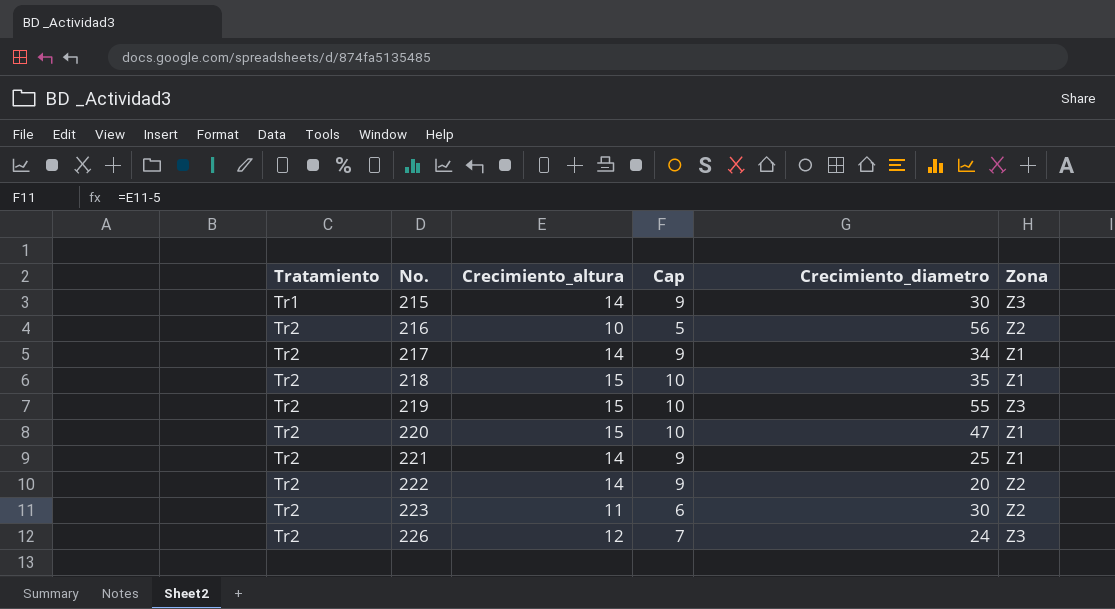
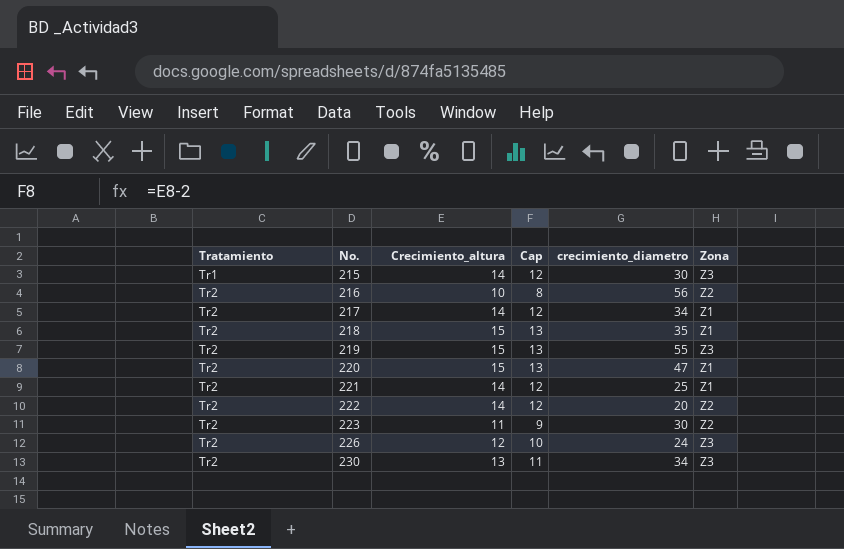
column Cap | formula: [Crecimiento_altura] - 5 -> [Crecimiento_altura] - 2
column name: Crecimiento_diametro -> crecimiento_diametro
row 230: none -> Tr2 | 13 | 11 | 34 | Z3

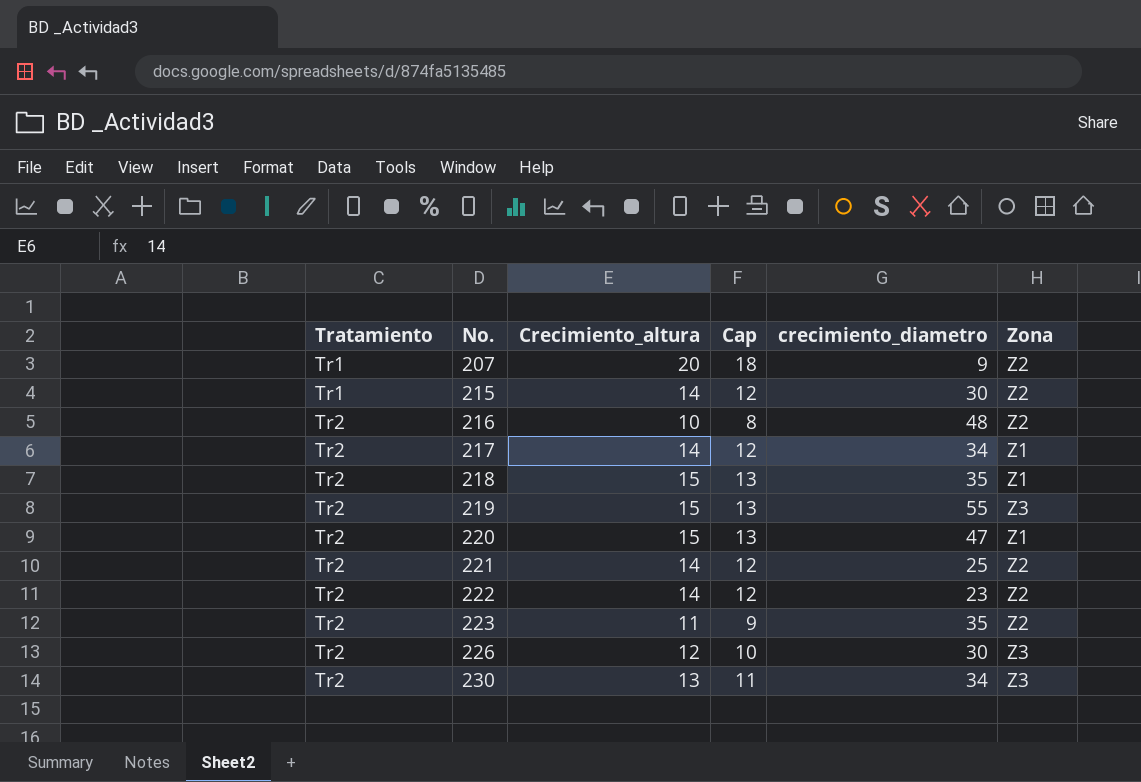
row 207: none -> Tr1 | 20 | 18 | 9 | Z2
215 | Zona: Z3 -> Z2
216 | crecimiento_diametro: 56 -> 48
221 | Zona: Z1 -> Z2
222 | crecimiento_diametro: 20 -> 23
223 | crecimiento_diametro: 30 -> 35
226 | crecimiento_diametro: 24 -> 30

